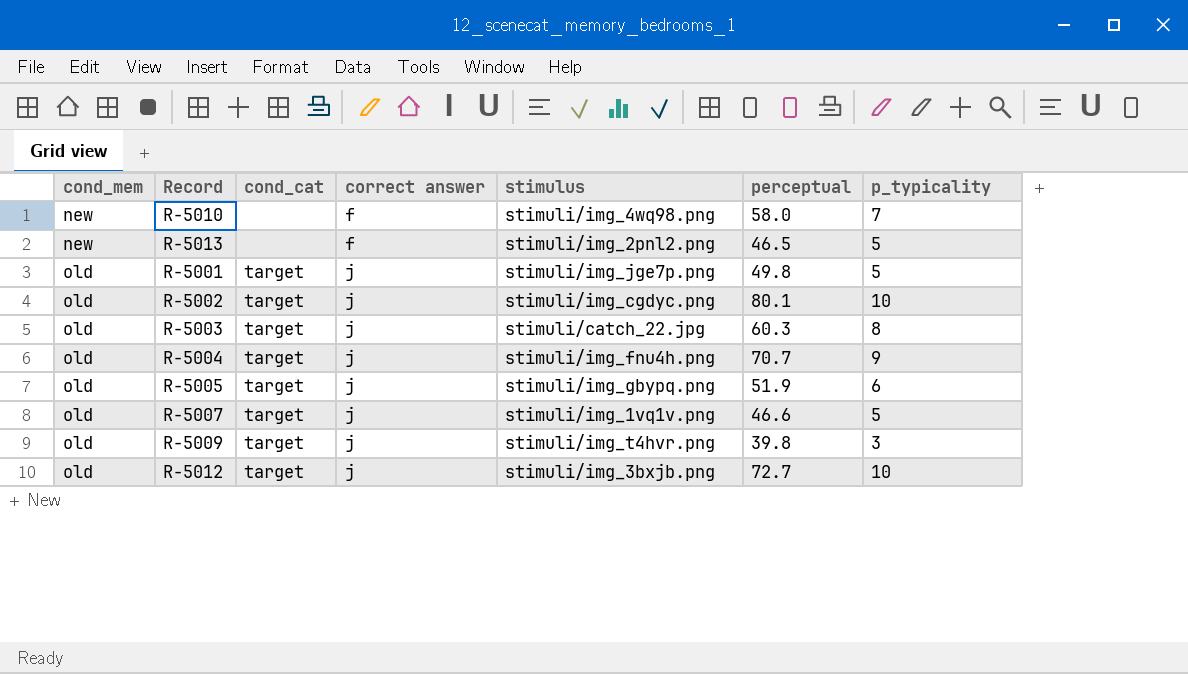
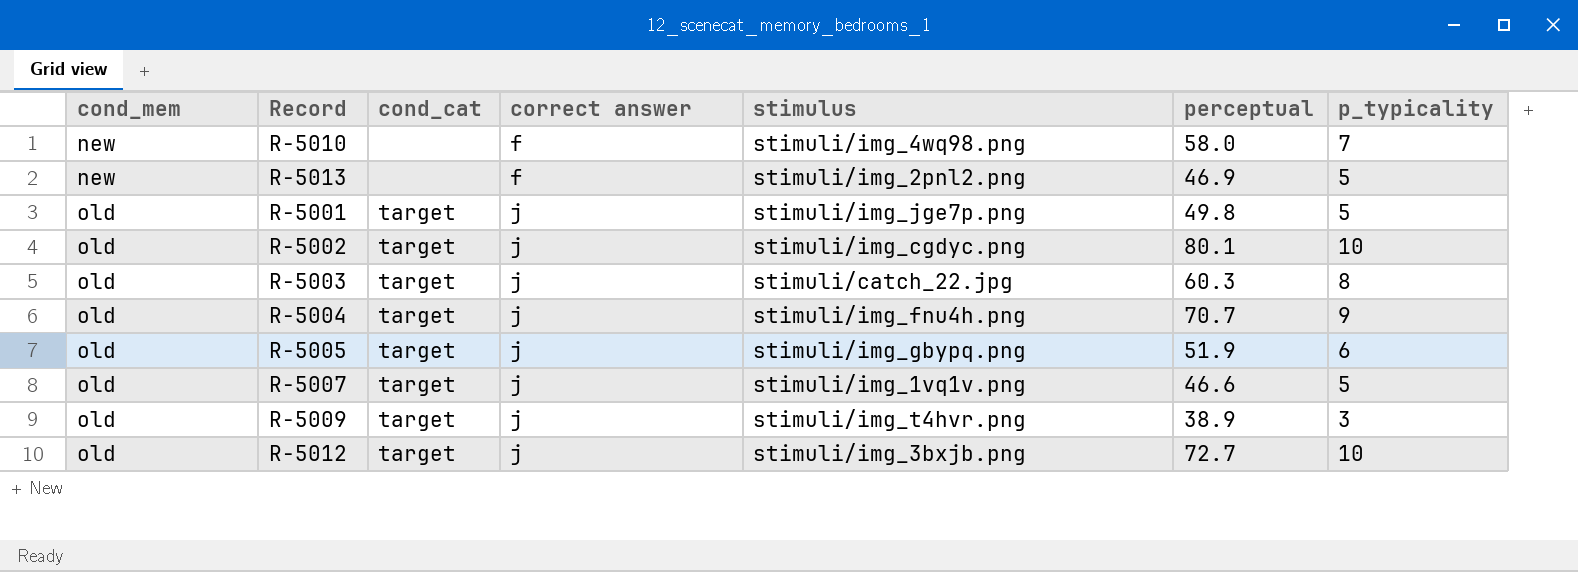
R-5013 | perceptual: 46.5 -> 46.9
R-5009 | perceptual: 39.8 -> 38.9

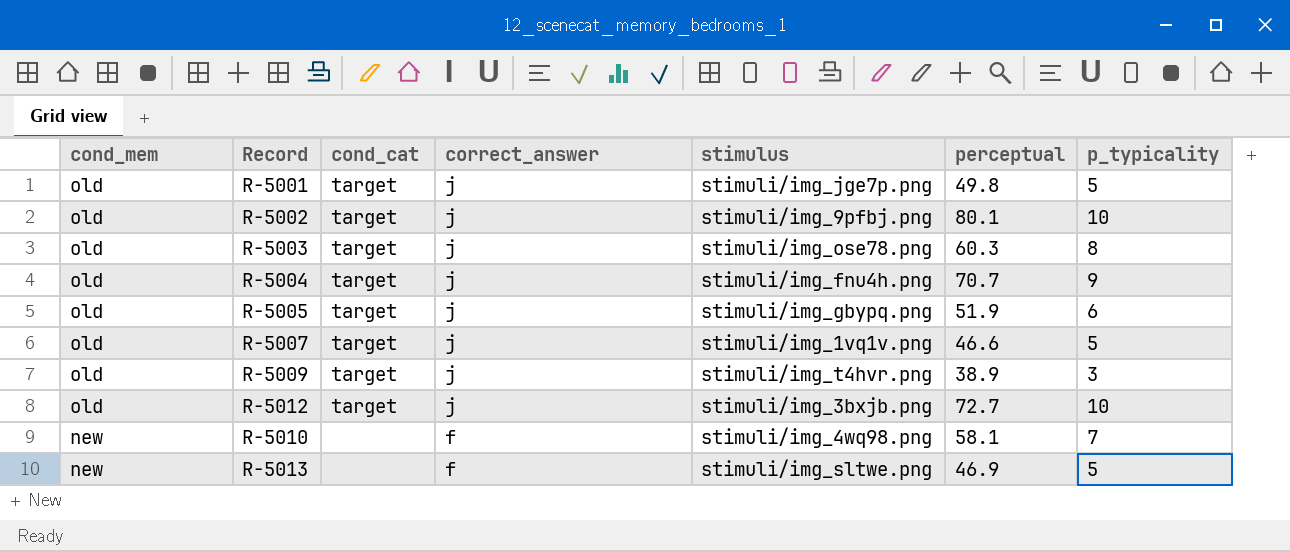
row order: cond_mem ascending -> cond_mem descending
column name: correct answer -> correct_answer
R-5002 | stimulus: stimuli/img_cgdyc.png -> stimuli/img_9pfbj.png
R-5003 | stimulus: stimuli/catch_22.jpg -> stimuli/img_ose78.png
R-5010 | perceptual: 58.0 -> 58.1
R-5013 | stimulus: stimuli/img_2pnl2.png -> stimuli/img_sltwe.png

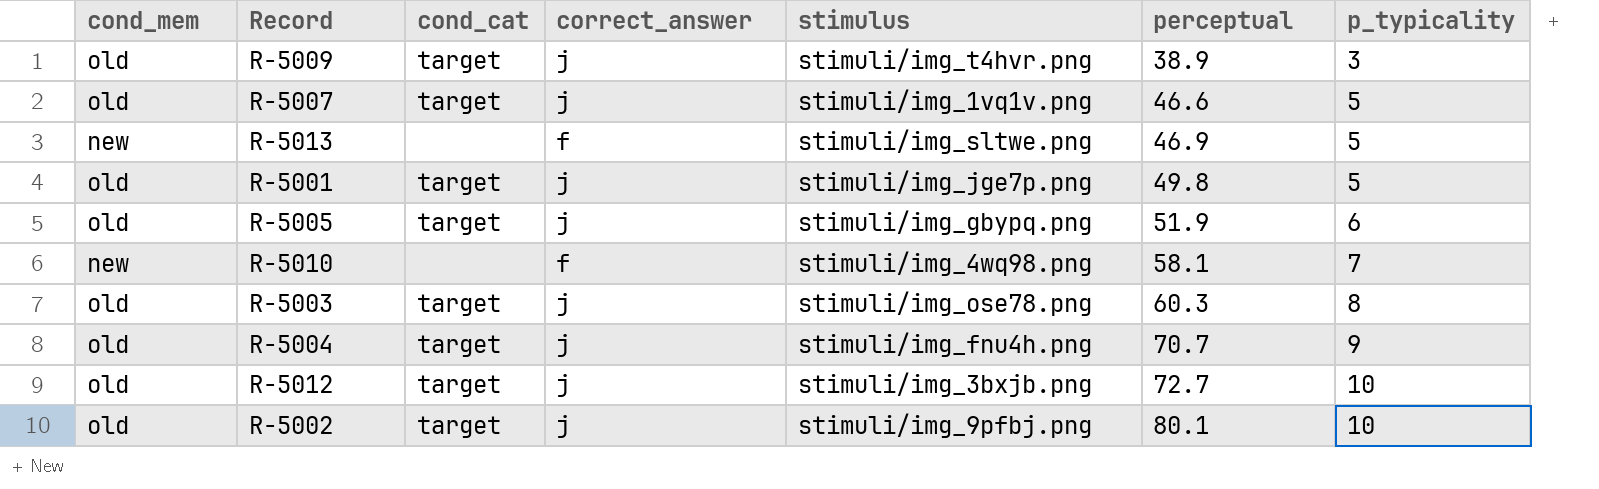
row order: cond_mem descending -> perceptual ascending

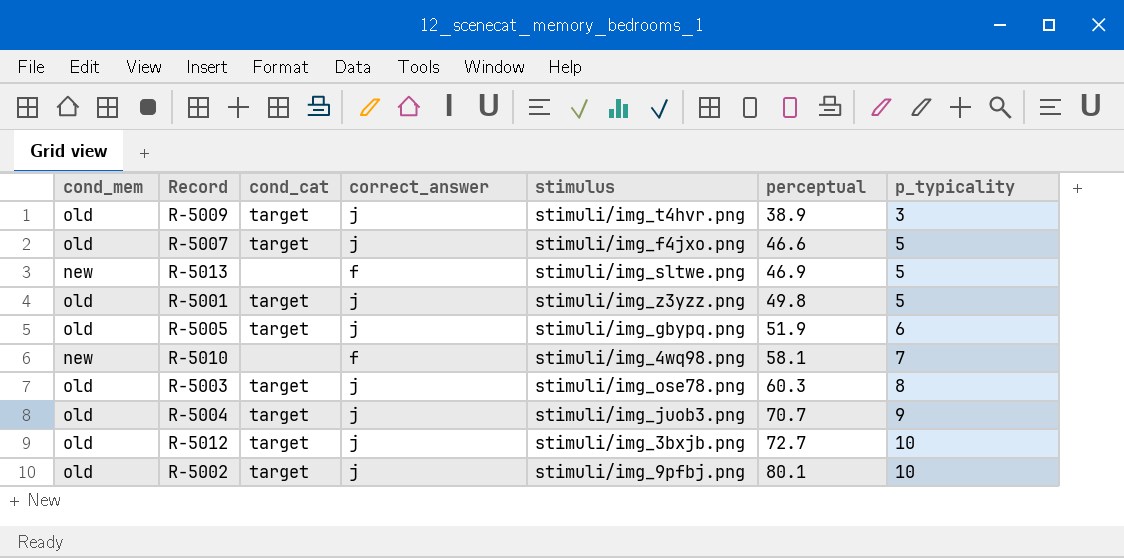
R-5007 | stimulus: stimuli/img_1vq1v.png -> stimuli/img_f4jxo.png
R-5001 | stimulus: stimuli/img_jge7p.png -> stimuli/img_z3yzz.png
R-5004 | stimulus: stimuli/img_fnu4h.png -> stimuli/img_juob3.png

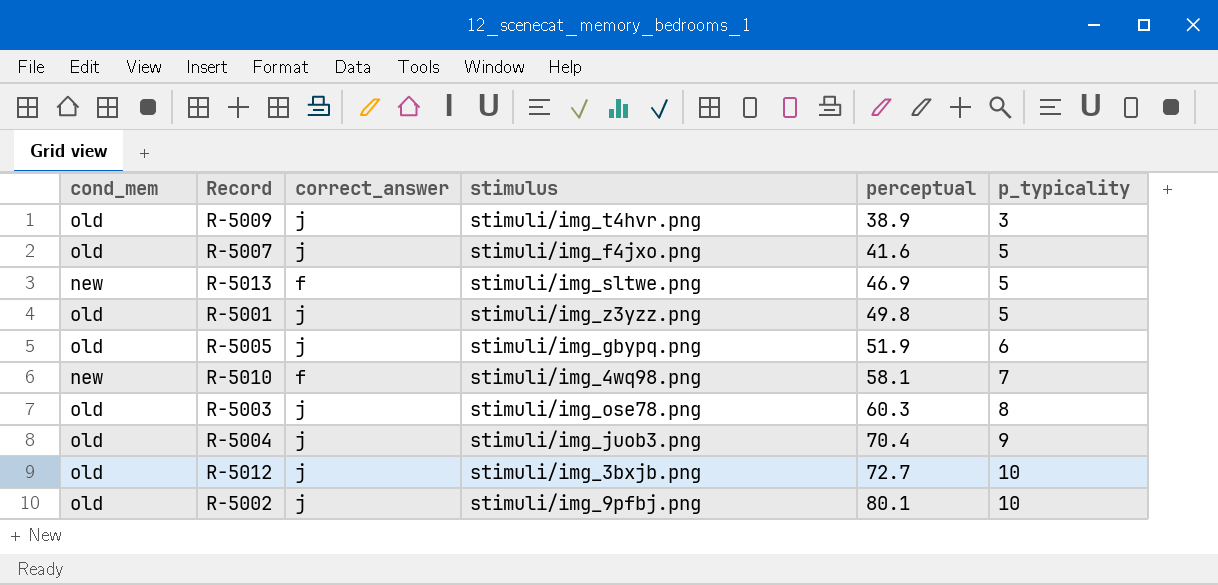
column cond_cat | position: 3 -> none
R-5007 | perceptual: 46.6 -> 41.6
R-5004 | perceptual: 70.7 -> 70.4

